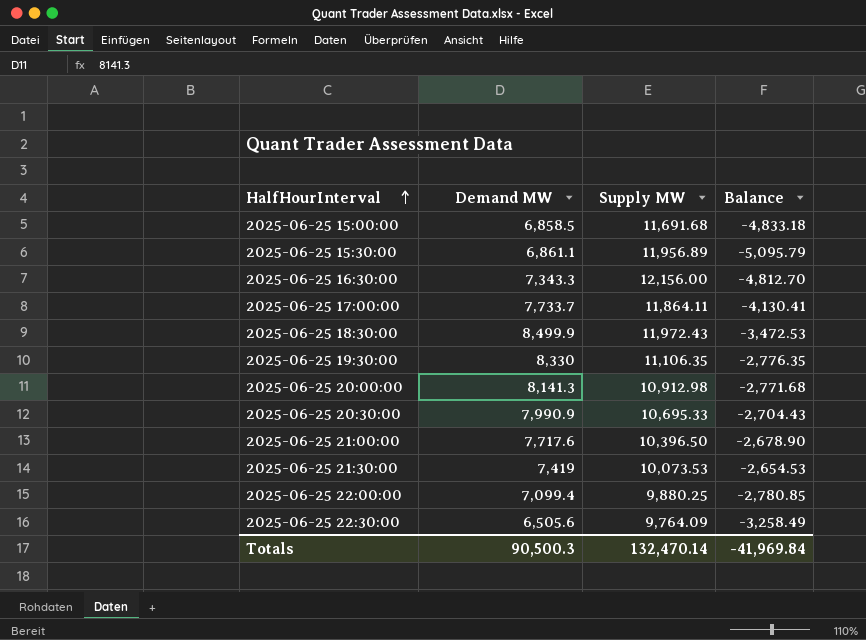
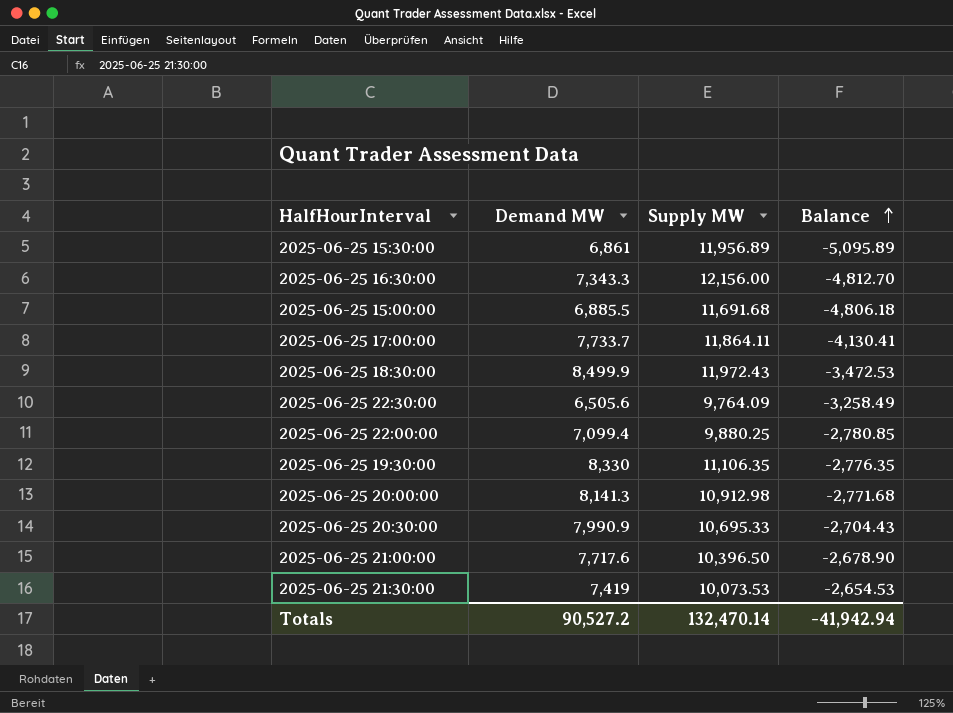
row order: HalfHourInterval ascending -> Balance ascending
2025-06-25 15:30:00 | Demand MW: 6,861.1 -> 6,861
2025-06-25 15:30:00 | Balance: -5,095.79 -> -5,095.89
2025-06-25 15:00:00 | Demand MW: 6,858.5 -> 6,885.5
2025-06-25 15:00:00 | Balance: -4,833.18 -> -4,806.18
Totals | Demand MW: 90,500.3 -> 90,527.2
Totals | Balance: -41,969.84 -> -41,942.94

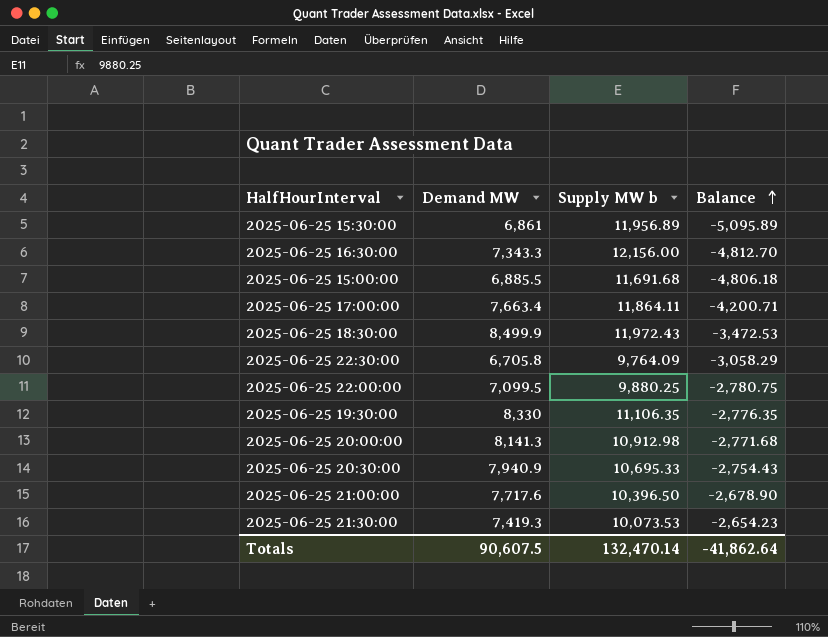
column name: Supply MW -> Supply MW b
2025-06-25 17:00:00 | Demand MW: 7,733.7 -> 7,663.4
2025-06-25 17:00:00 | Balance: -4,130.41 -> -4,200.71
2025-06-25 22:30:00 | Demand MW: 6,505.6 -> 6,705.8
2025-06-25 22:30:00 | Balance: -3,258.49 -> -3,058.29
2025-06-25 22:00:00 | Demand MW: 7,099.4 -> 7,099.5
2025-06-25 22:00:00 | Balance: -2,780.85 -> -2,780.75
2025-06-25 20:30:00 | Demand MW: 7,990.9 -> 7,940.9
2025-06-25 20:30:00 | Balance: -2,704.43 -> -2,754.43
2025-06-25 21:30:00 | Demand MW: 7,419 -> 7,419.3
2025-06-25 21:30:00 | Balance: -2,654.53 -> -2,654.23
Totals | Demand MW: 90,527.2 -> 90,607.5
Totals | Balance: -41,942.94 -> -41,862.64

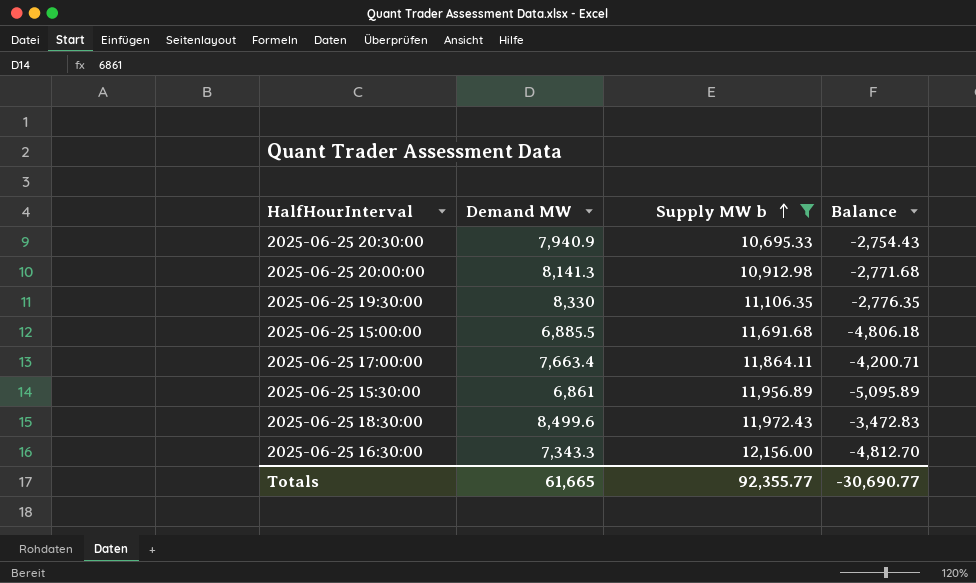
filter: none -> Supply MW b >= 10,695.33
row order: Balance ascending -> Supply MW b ascending
2025-06-25 18:30:00 | Demand MW: 8,499.9 -> 8,499.6
2025-06-25 18:30:00 | Balance: -3,472.53 -> -3,472.83
Totals | Demand MW: 90,607.5 -> 61,665
Totals | Supply MW b: 132,470.14 -> 92,355.77
Totals | Balance: -41,862.64 -> -30,690.77

